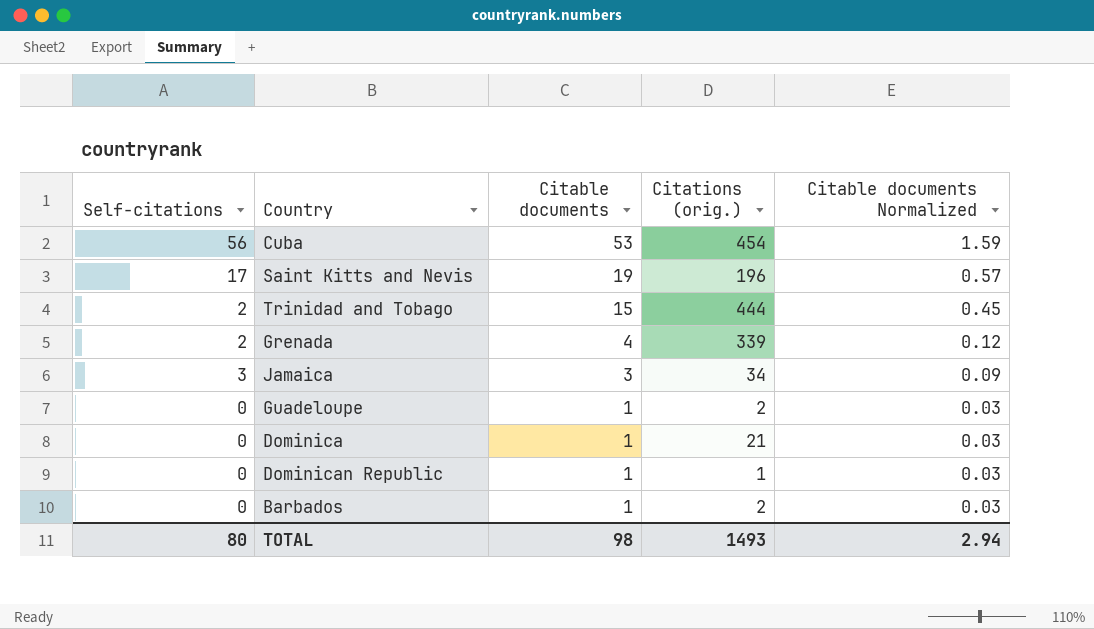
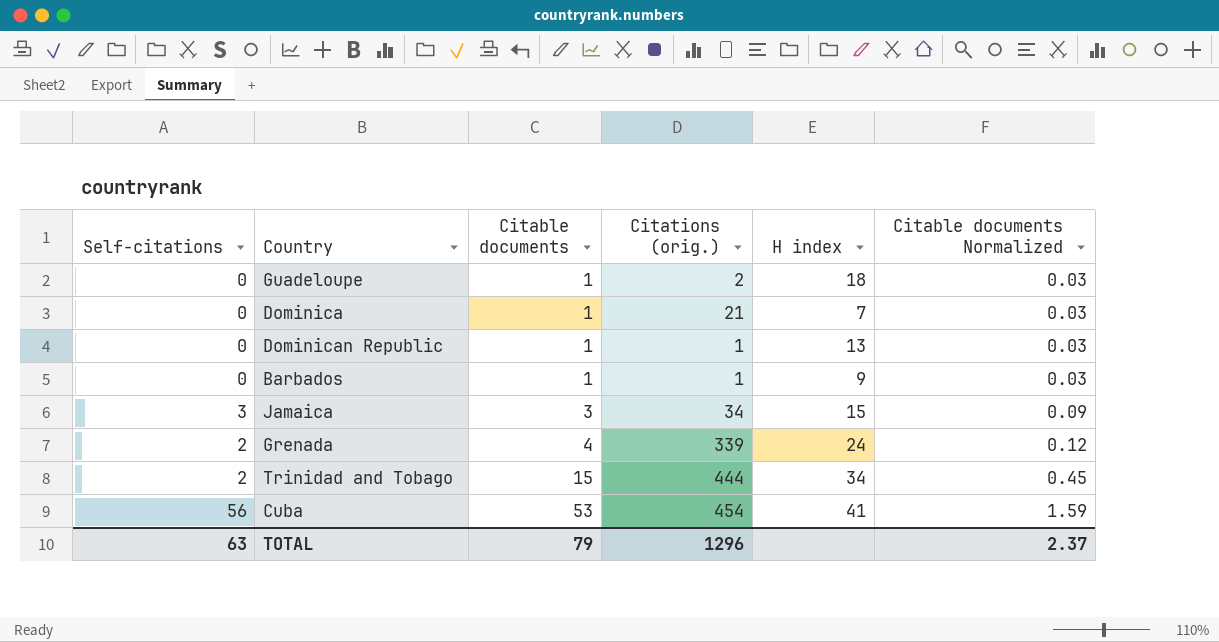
row order: Citable documents descending -> Citable documents ascending
column H index | position: none -> 5
row Saint Kitts and Nevis: 17 | 19 | 196 | 0.57 -> none
Barbados | Citations (orig.): 2 -> 1
TOTAL | Self-citations: 80 -> 63
TOTAL | Citable documents: 98 -> 79
TOTAL | Citations (orig.): 1493 -> 1296
TOTAL | Citable documents Normalized: 2.94 -> 2.37

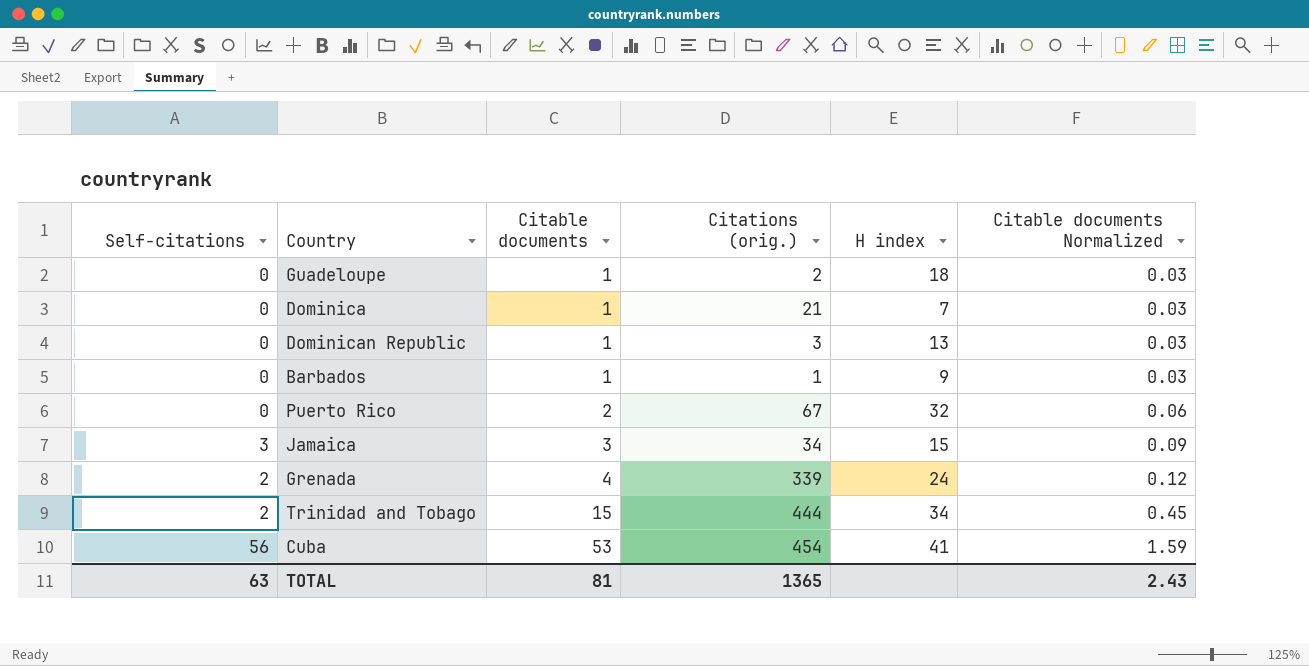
Dominican Republic | Citations (orig.): 1 -> 3
row Puerto Rico: none -> 0 | 2 | 67 | 32 | 0.06
TOTAL | Citable documents: 79 -> 81
TOTAL | Citations (orig.): 1296 -> 1365
TOTAL | Citable documents Normalized: 2.37 -> 2.43

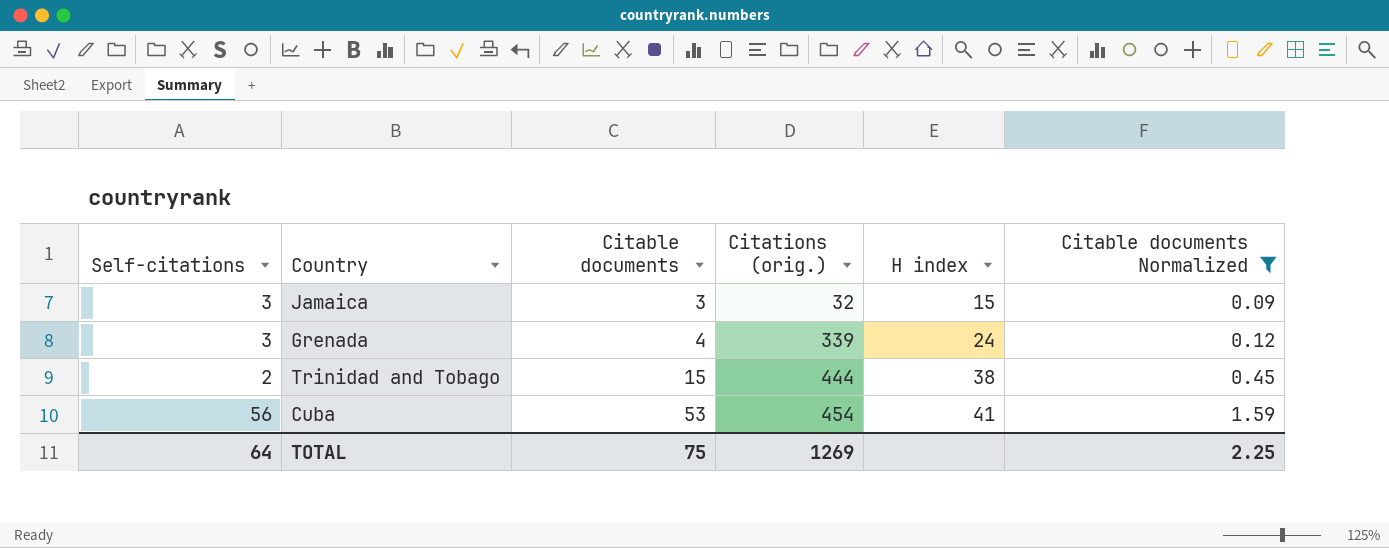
filter: none -> Citable documents Normalized >= 0.09
Jamaica | Citations (orig.): 34 -> 32
Grenada | Self-citations: 2 -> 3
Trinidad and Tobago | H index: 34 -> 38
TOTAL | Self-citations: 63 -> 64
TOTAL | Citable documents: 81 -> 75
TOTAL | Citations (orig.): 1365 -> 1269
TOTAL | Citable documents Normalized: 2.43 -> 2.25

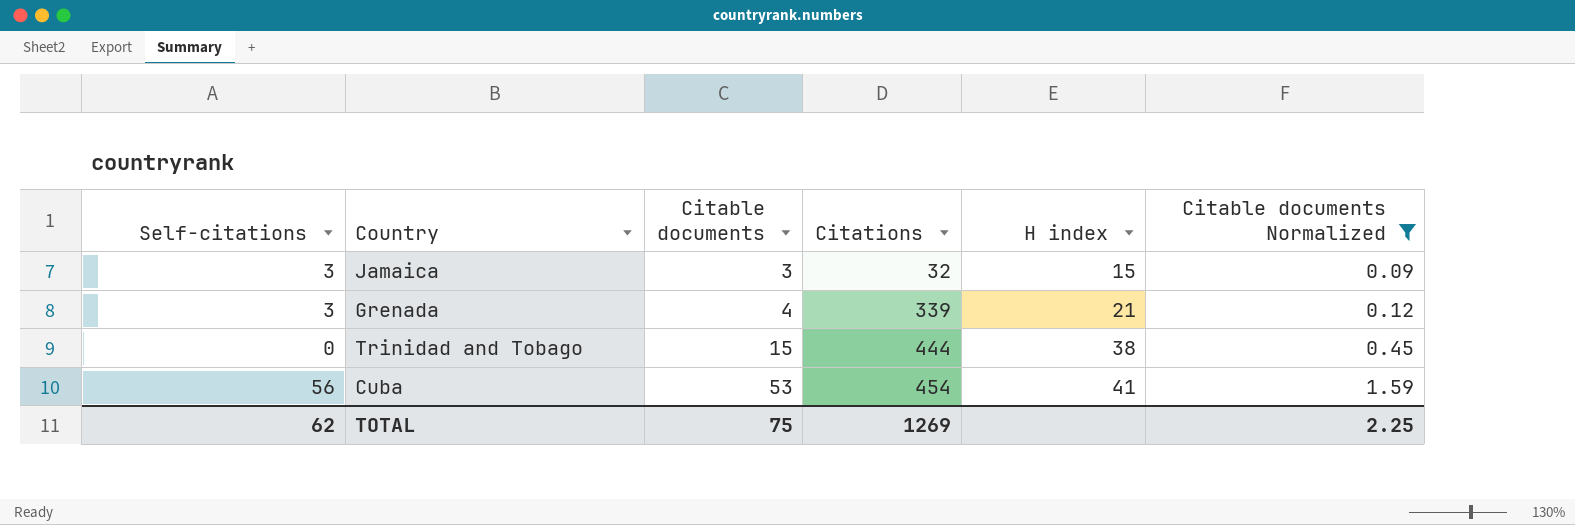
column name: Citations (orig.) -> Citations
Grenada | H index: 24 -> 21
Trinidad and Tobago | Self-citations: 2 -> 0
TOTAL | Self-citations: 64 -> 62

